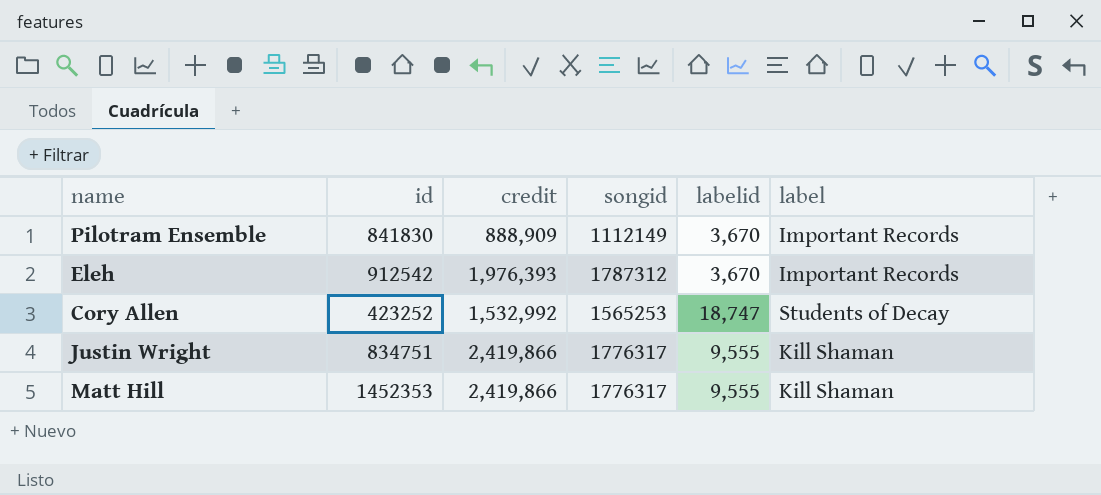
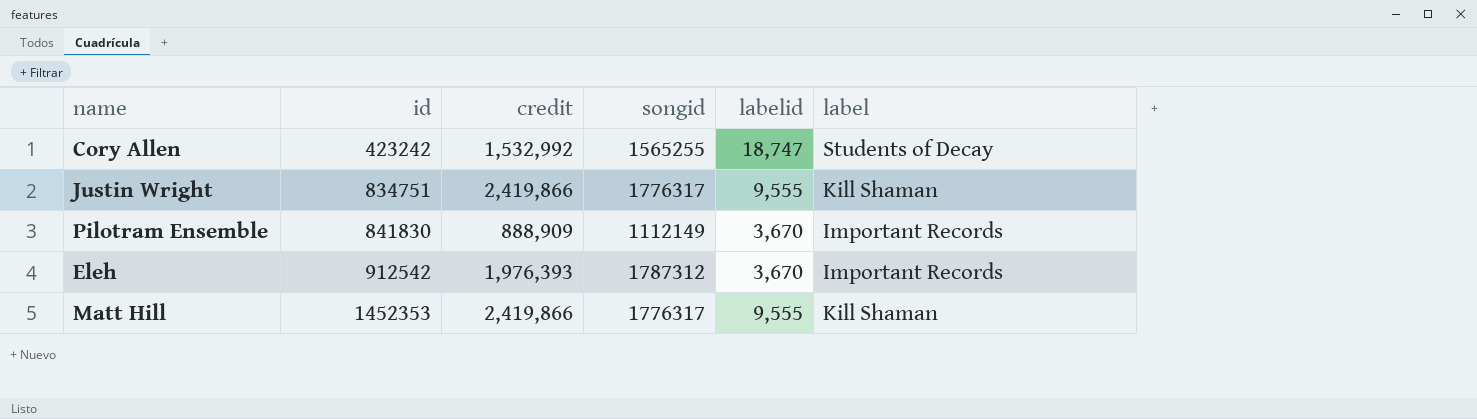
row order: none -> id ascending
Cory Allen | id: 423252 -> 423242
Cory Allen | songid: 1565253 -> 1565255

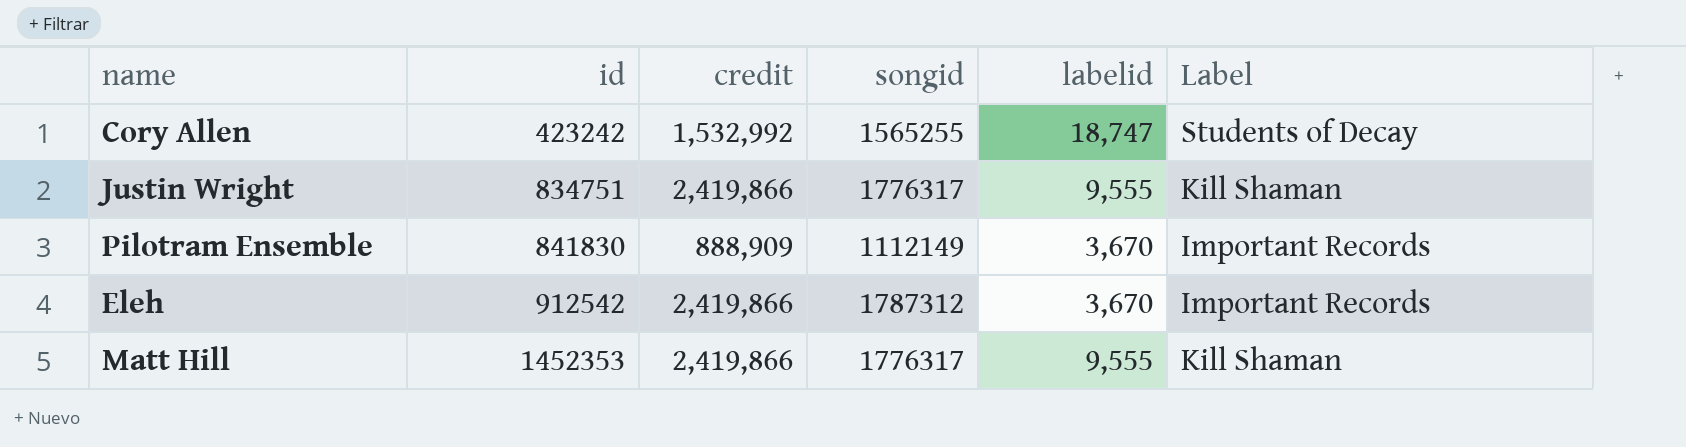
column name: label -> Label
Eleh | credit: 1,976,393 -> 2,419,866

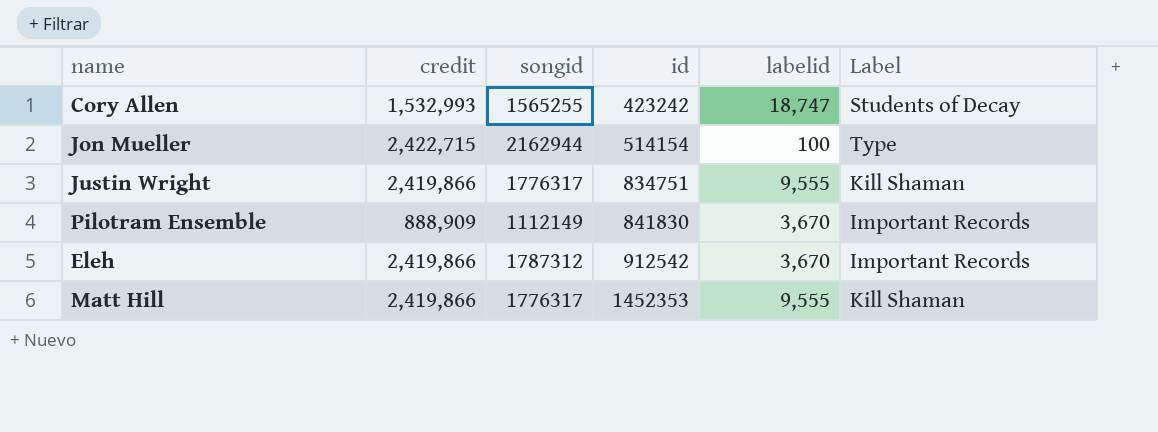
column id | position: 2 -> 4
Cory Allen | credit: 1,532,992 -> 1,532,993
row Jon Mueller: none -> 2,422,715 | 2162944 | 514154 | 100 | Type

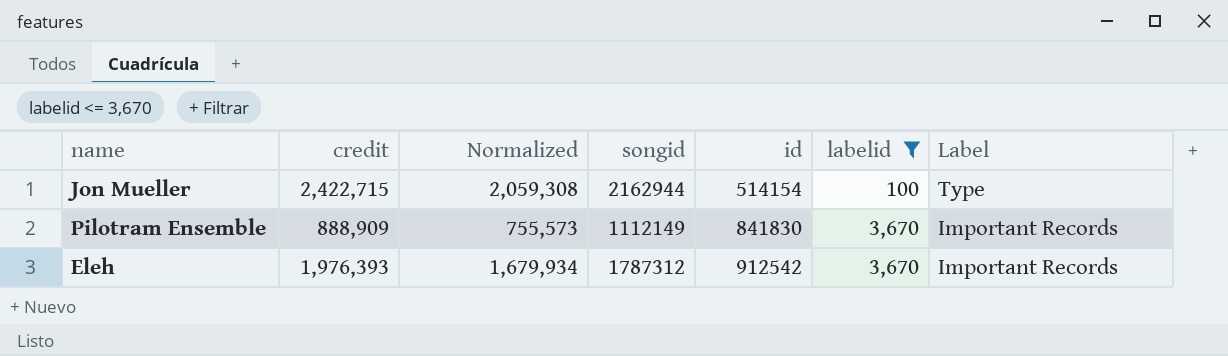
filter: none -> labelid <= 3,670
column Normalized | formula: none -> [credit] * 0.85
Eleh | credit: 2,419,866 -> 1,976,393

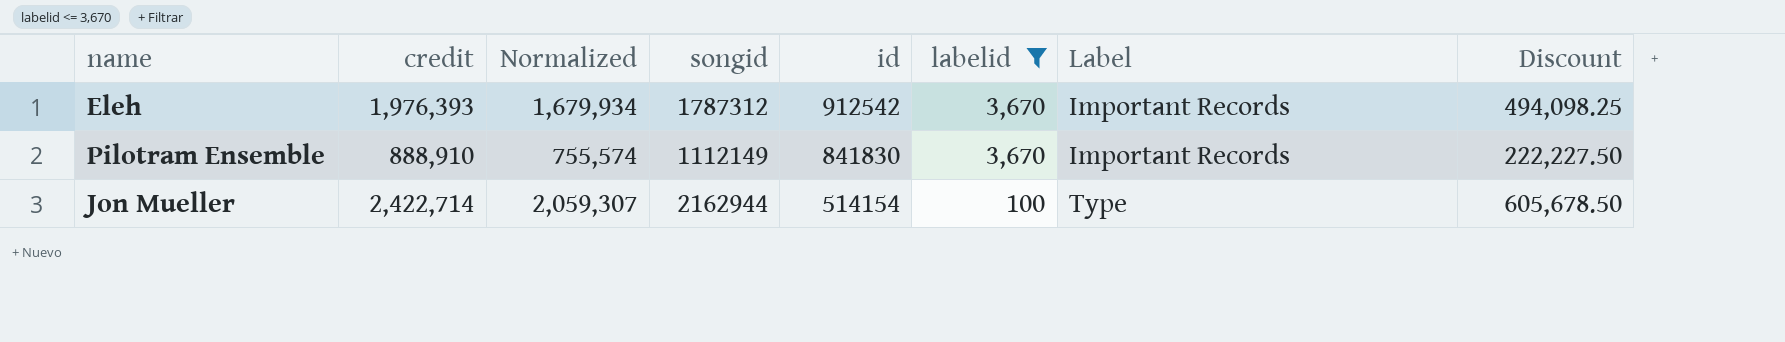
row order: id ascending -> id descending
column Discount | formula: none -> [credit] * 0.25
Pilotram Ensemble | credit: 888,909 -> 888,910
Pilotram Ensemble | Normalized: 755,573 -> 755,574
Jon Mueller | credit: 2,422,715 -> 2,422,714
Jon Mueller | Normalized: 2,059,308 -> 2,059,307

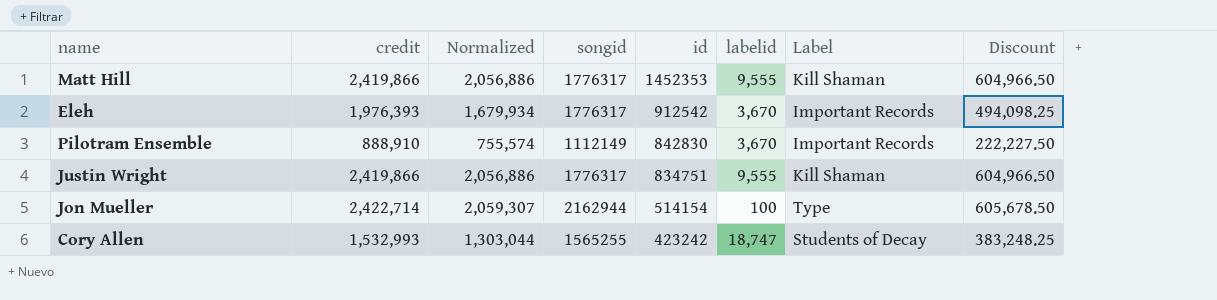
filter: labelid <= 3,670 -> none
Eleh | songid: 1787312 -> 1776317
Pilotram Ensemble | id: 841830 -> 842830

